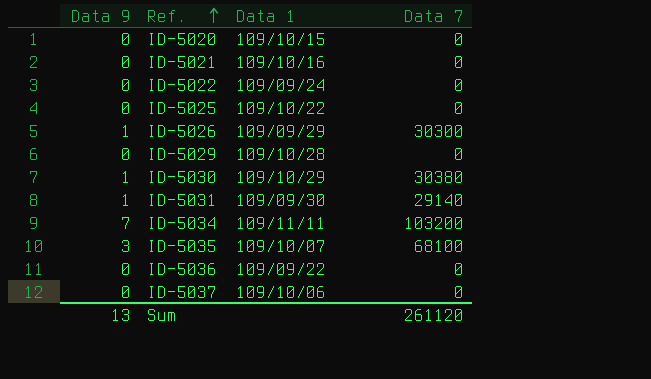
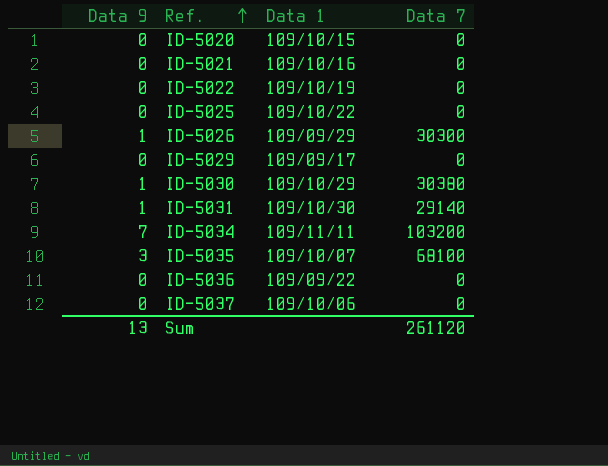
ID-5022 | Data 1: 109/09/24 -> 109/10/19
ID-5029 | Data 1: 109/10/28 -> 109/09/17
ID-5031 | Data 1: 109/09/30 -> 109/10/30

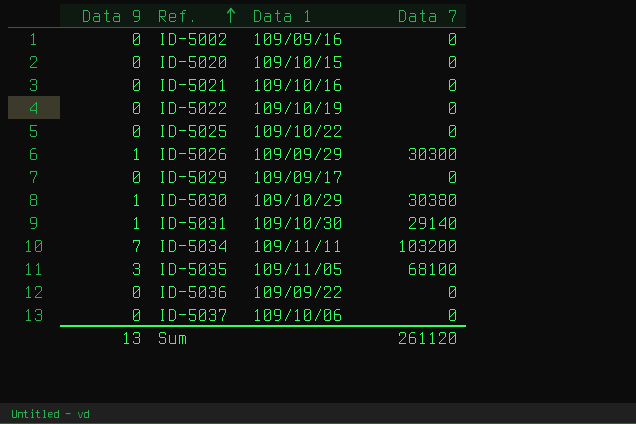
row ID-5002: none -> 0 | 109/09/16 | 0
ID-5035 | Data 1: 109/10/07 -> 109/11/05

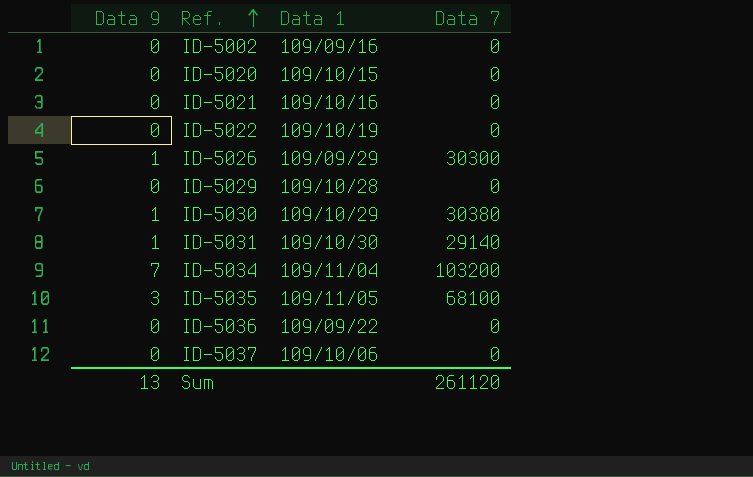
row ID-5025: 0 | 109/10/22 | 0 -> none
ID-5029 | Data 1: 109/09/17 -> 109/10/28
ID-5034 | Data 1: 109/11/11 -> 109/11/04

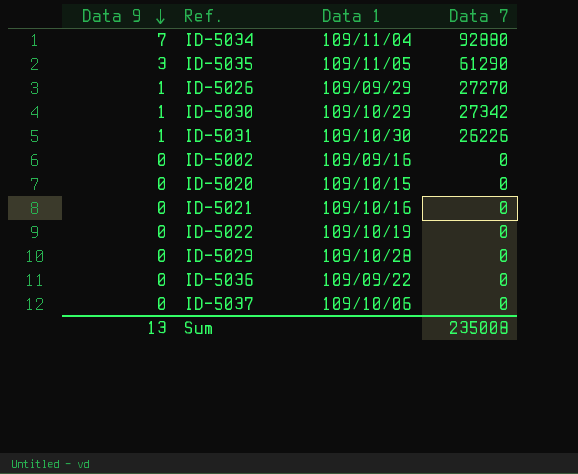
row order: Ref. ascending -> Data 9 descending
ID-5034 | Data 7: 103200 -> 92880
ID-5035 | Data 7: 68100 -> 61290
ID-5026 | Data 7: 30300 -> 27270
ID-5030 | Data 7: 30380 -> 27342
ID-5031 | Data 7: 29140 -> 26226
Sum | Data 7: 261120 -> 235008

